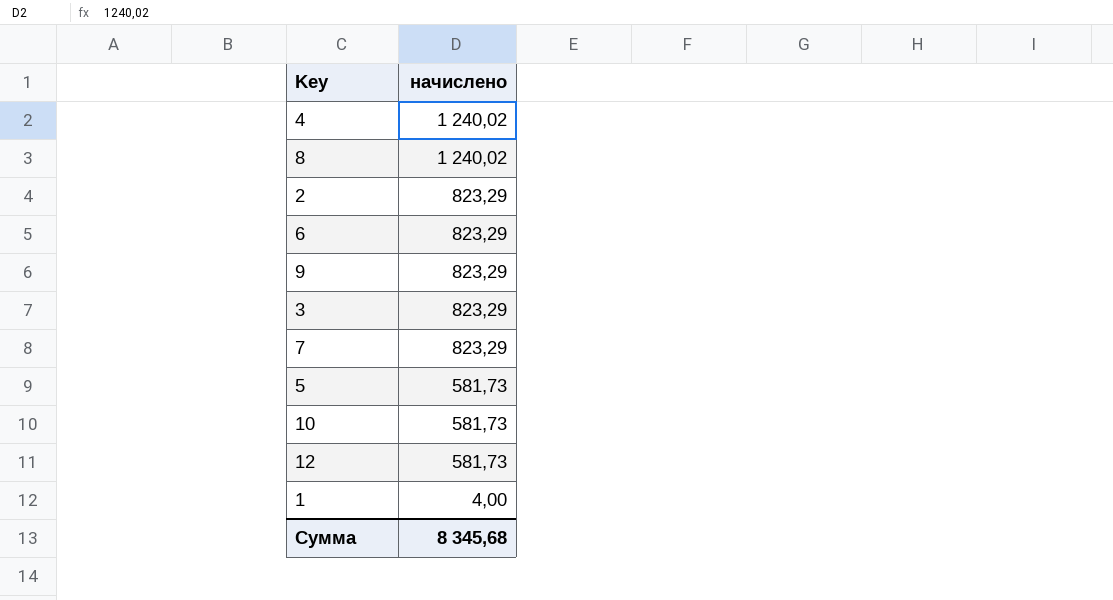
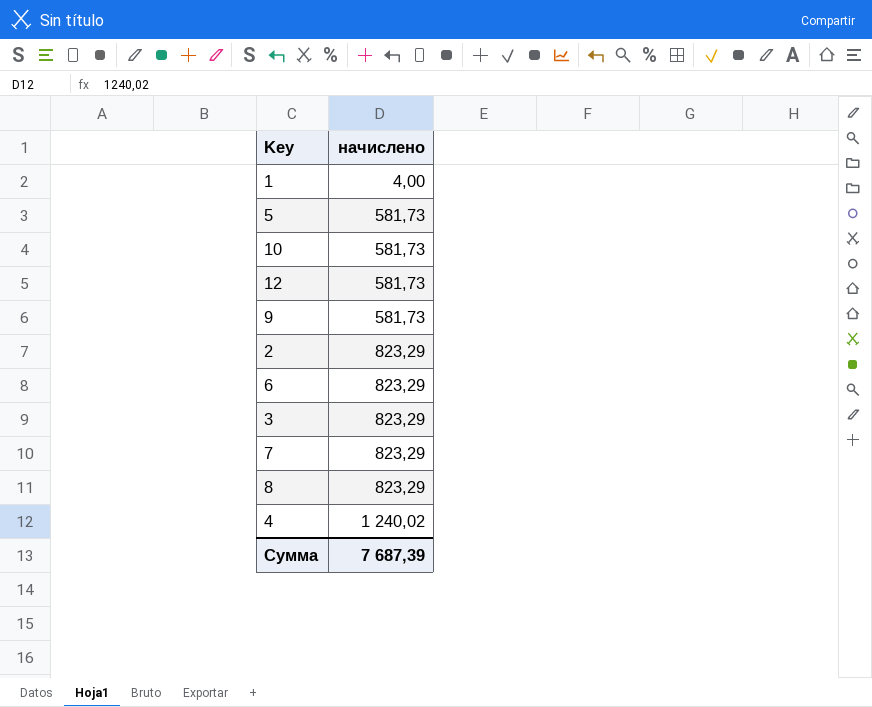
row order: начислено descending -> начислено ascending
9 | начислено: 823,29 -> 581,73
8 | начислено: 1 240,02 -> 823,29
Сумма | начислено: 8 345,68 -> 7 687,39

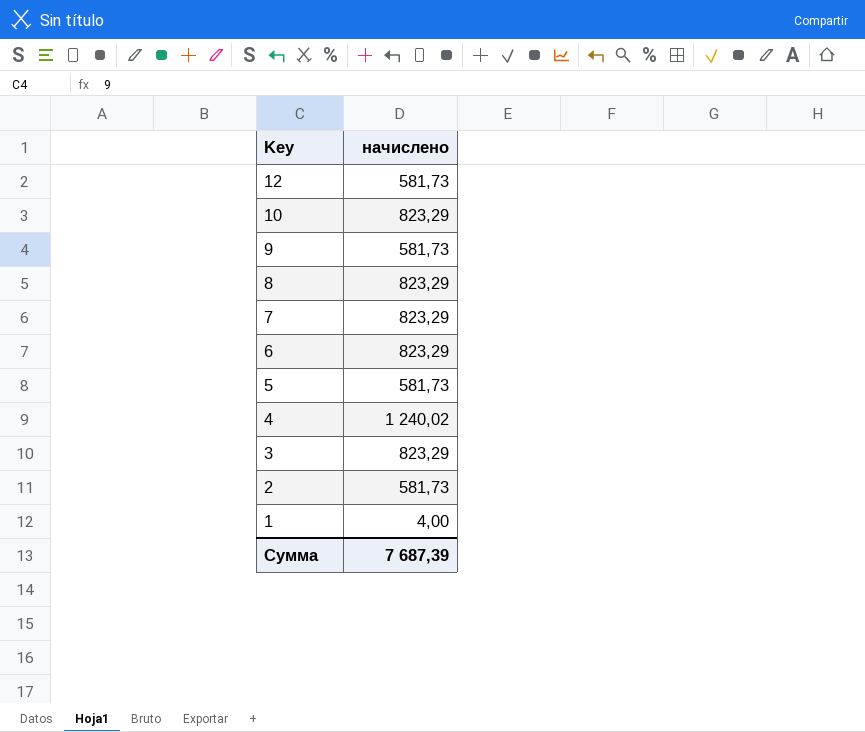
row order: начислено ascending -> Key descending
10 | начислено: 581,73 -> 823,29
2 | начислено: 823,29 -> 581,73

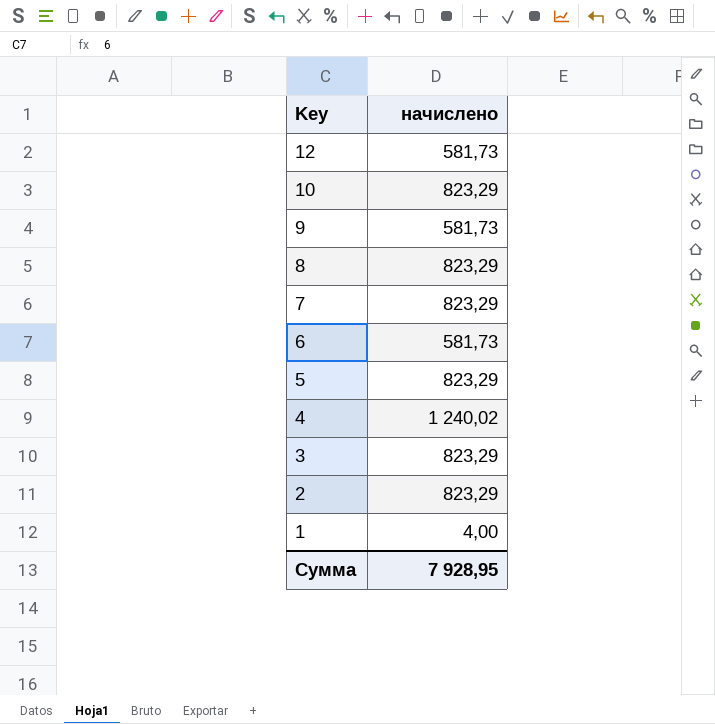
6 | начислено: 823,29 -> 581,73
5 | начислено: 581,73 -> 823,29
2 | начислено: 581,73 -> 823,29
Сумма | начислено: 7 687,39 -> 7 928,95

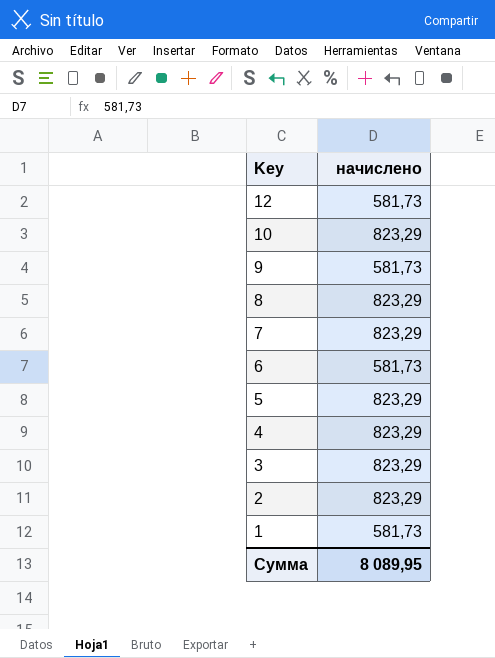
4 | начислено: 1 240,02 -> 823,29
1 | начислено: 4,00 -> 581,73
Сумма | начислено: 7 928,95 -> 8 089,95

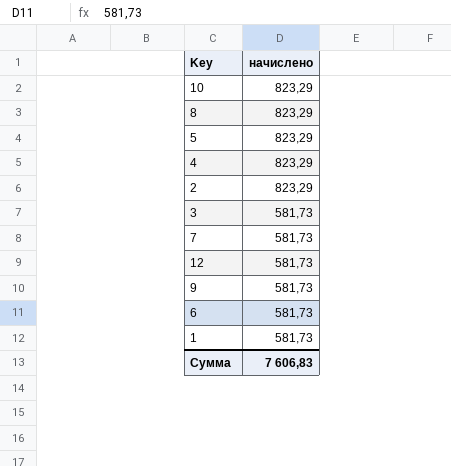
row order: Key descending -> начислено descending
3 | начислено: 823,29 -> 581,73
7 | начислено: 823,29 -> 581,73
Сумма | начислено: 8 089,95 -> 7 606,83

